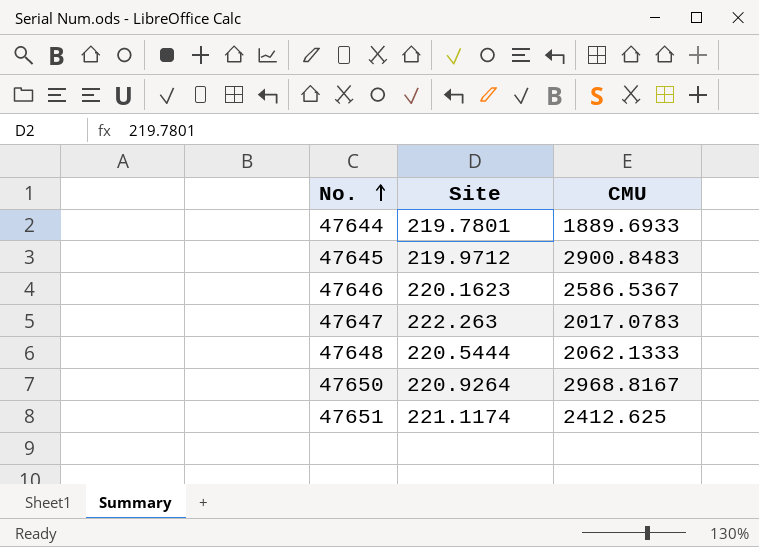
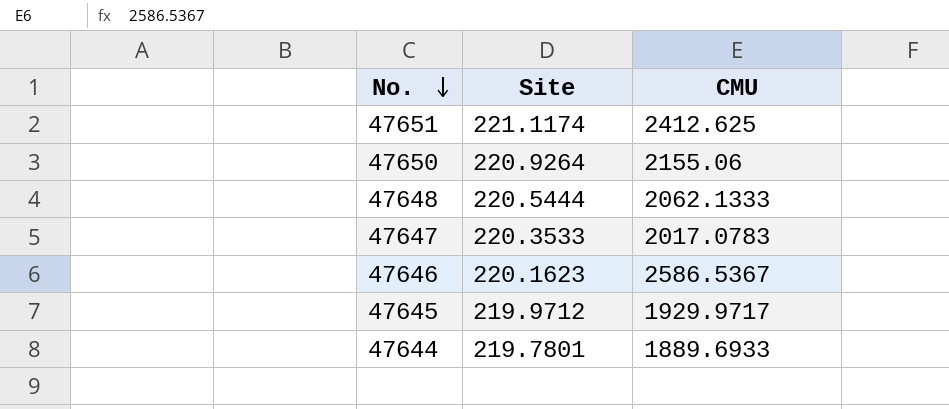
row order: No. ascending -> No. descending
47650 | CMU: 2968.8167 -> 2155.06
47647 | Site: 222.263 -> 220.3533
47645 | CMU: 2900.8483 -> 1929.9717

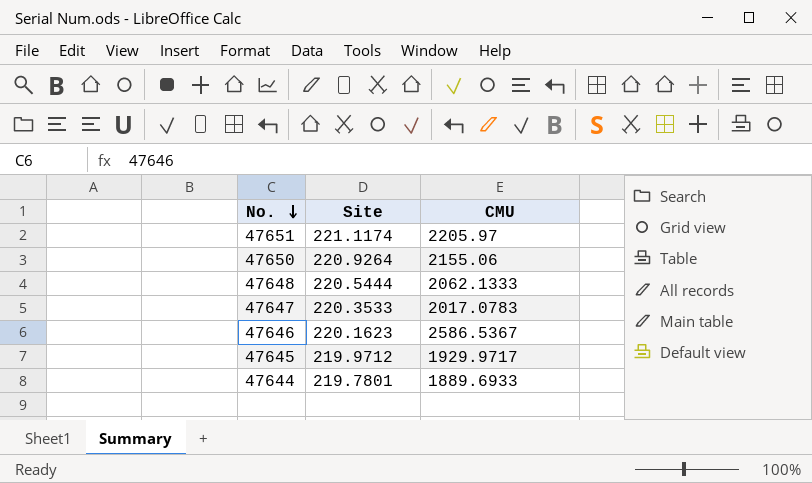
47651 | CMU: 2412.625 -> 2205.97

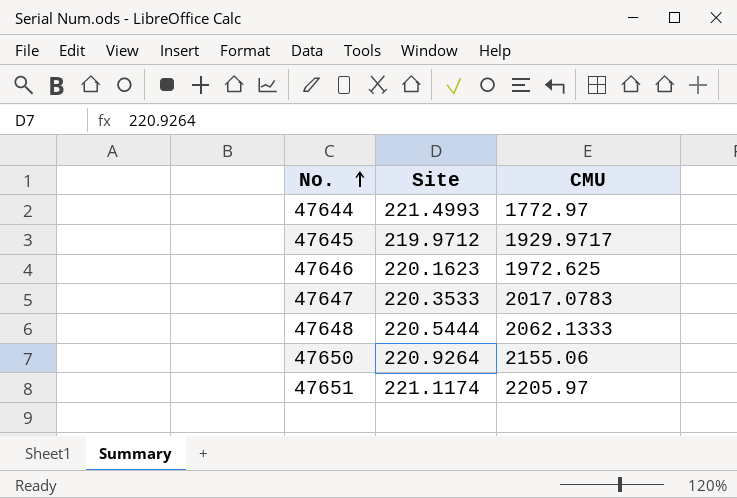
row order: No. descending -> No. ascending
47644 | Site: 219.7801 -> 221.4993
47644 | CMU: 1889.6933 -> 1772.97
47646 | CMU: 2586.5367 -> 1972.625

